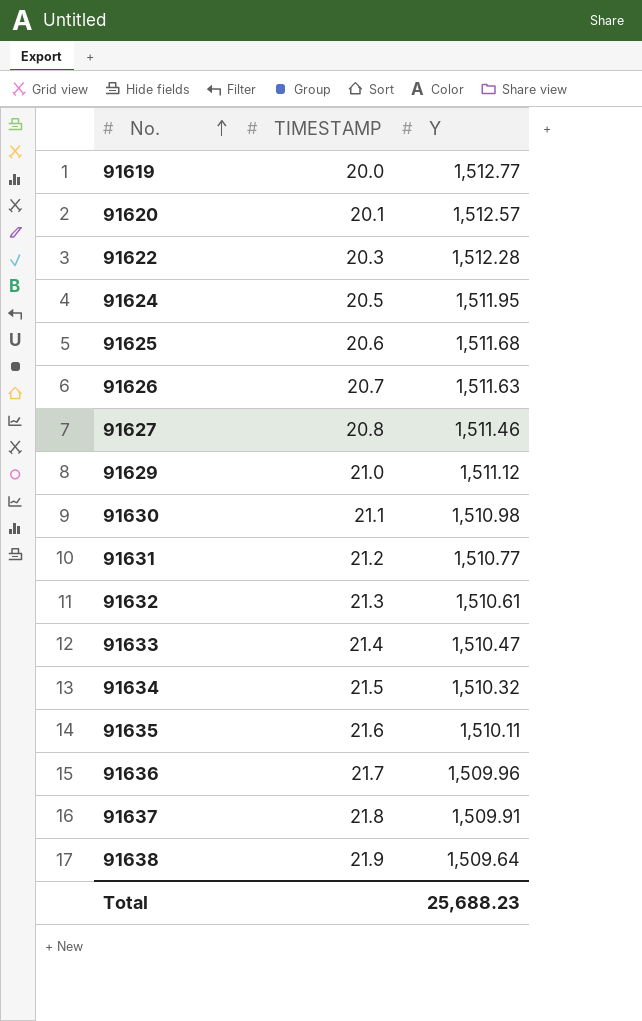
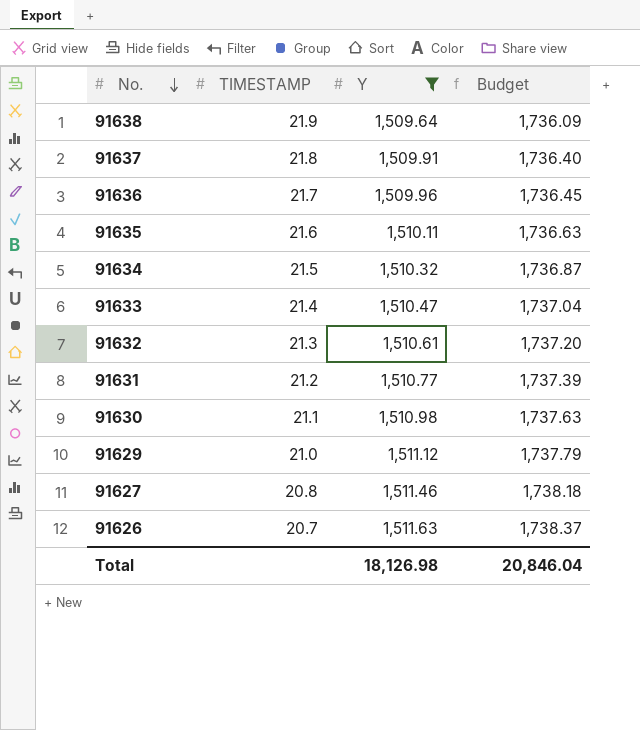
filter: none -> Y <= 1,511.63
row order: No. ascending -> No. descending
column Budget | formula: none -> [Y] * 1.15
Total | Y: 25,688.23 -> 18,126.98

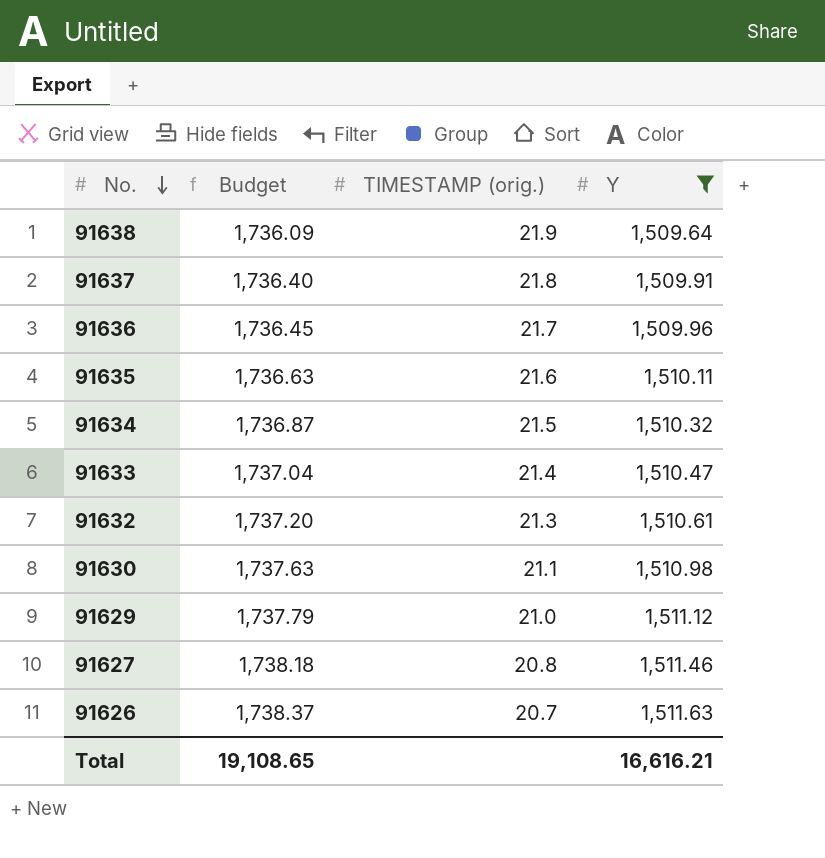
column Budget | position: 4 -> 2
column name: TIMESTAMP -> TIMESTAMP (orig.)
row 91631: 21.2 | 1,510.77 | 1,737.39 -> none
Total | Budget: 20,846.04 -> 19,108.65
Total | Y: 18,126.98 -> 16,616.21

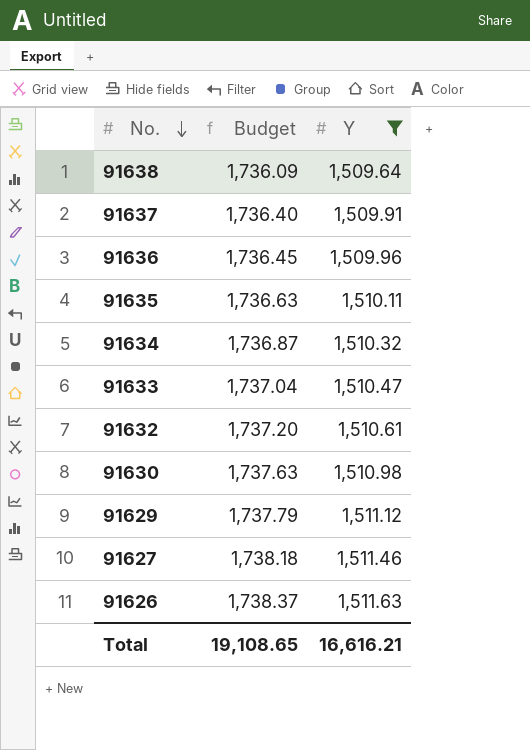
column TIMESTAMP (orig.) | position: 3 -> none

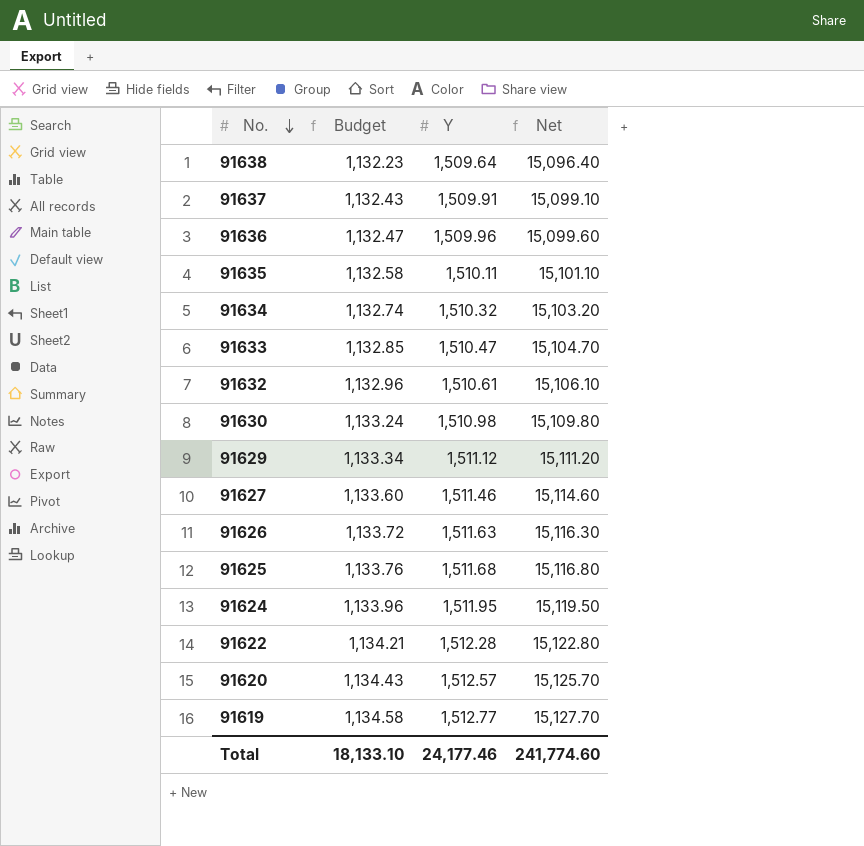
filter: Y <= 1,511.63 -> none
column Budget | formula: [Y] * 1.15 -> [Y] * 0.75
column Net | formula: none -> [Y] * 10
Total | Budget: 19,108.65 -> 18,133.10
Total | Y: 16,616.21 -> 24,177.46

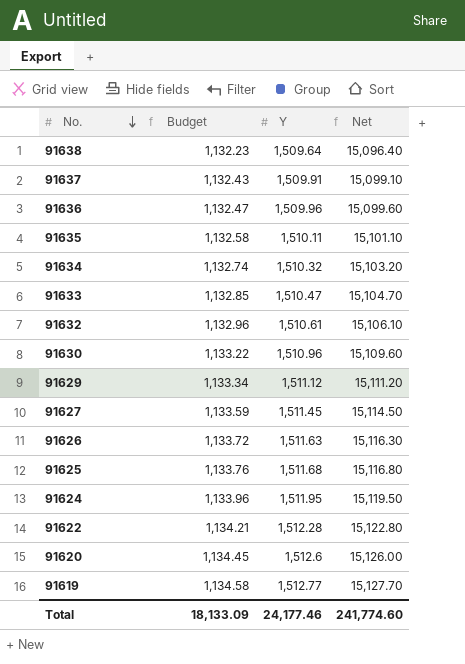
91630 | Budget: 1,133.24 -> 1,133.22
91630 | Y: 1,510.98 -> 1,510.96
91630 | Net: 15,109.80 -> 15,109.60
91627 | Budget: 1,133.60 -> 1,133.59
91627 | Y: 1,511.46 -> 1,511.45
91627 | Net: 15,114.60 -> 15,114.50
91620 | Budget: 1,134.43 -> 1,134.45
91620 | Y: 1,512.57 -> 1,512.6
91620 | Net: 15,125.70 -> 15,126.00
Total | Budget: 18,133.10 -> 18,133.09

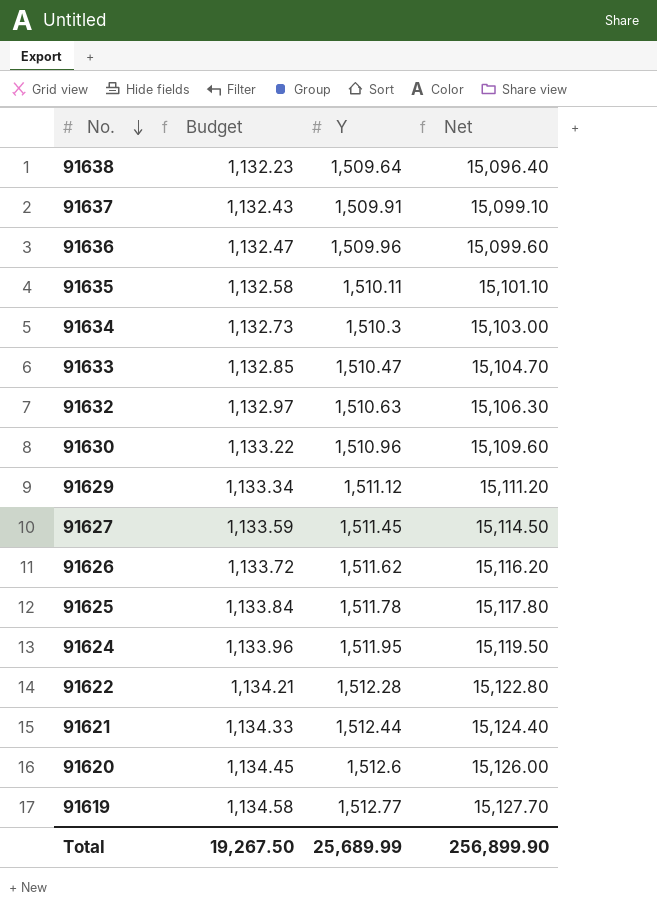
91634 | Budget: 1,132.74 -> 1,132.73
91634 | Y: 1,510.32 -> 1,510.3
91634 | Net: 15,103.20 -> 15,103.00
91632 | Budget: 1,132.96 -> 1,132.97
91632 | Y: 1,510.61 -> 1,510.63
91632 | Net: 15,106.10 -> 15,106.30
91626 | Y: 1,511.63 -> 1,511.62
91626 | Net: 15,116.30 -> 15,116.20
91625 | Budget: 1,133.76 -> 1,133.84
91625 | Y: 1,511.68 -> 1,511.78
91625 | Net: 15,116.80 -> 15,117.80
row 91621: none -> 1,134.33 | 1,512.44 | 15,124.40
Total | Budget: 18,133.09 -> 19,267.50
Total | Y: 24,177.46 -> 25,689.99
Total | Net: 241,774.60 -> 256,899.90

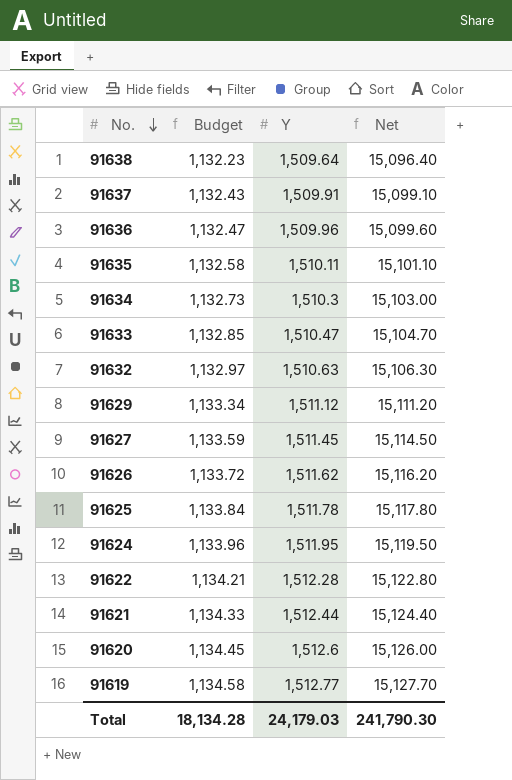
row 91630: 1,133.22 | 1,510.96 | 15,109.60 -> none
Total | Budget: 19,267.50 -> 18,134.28
Total | Y: 25,689.99 -> 24,179.03
Total | Net: 256,899.90 -> 241,790.30

